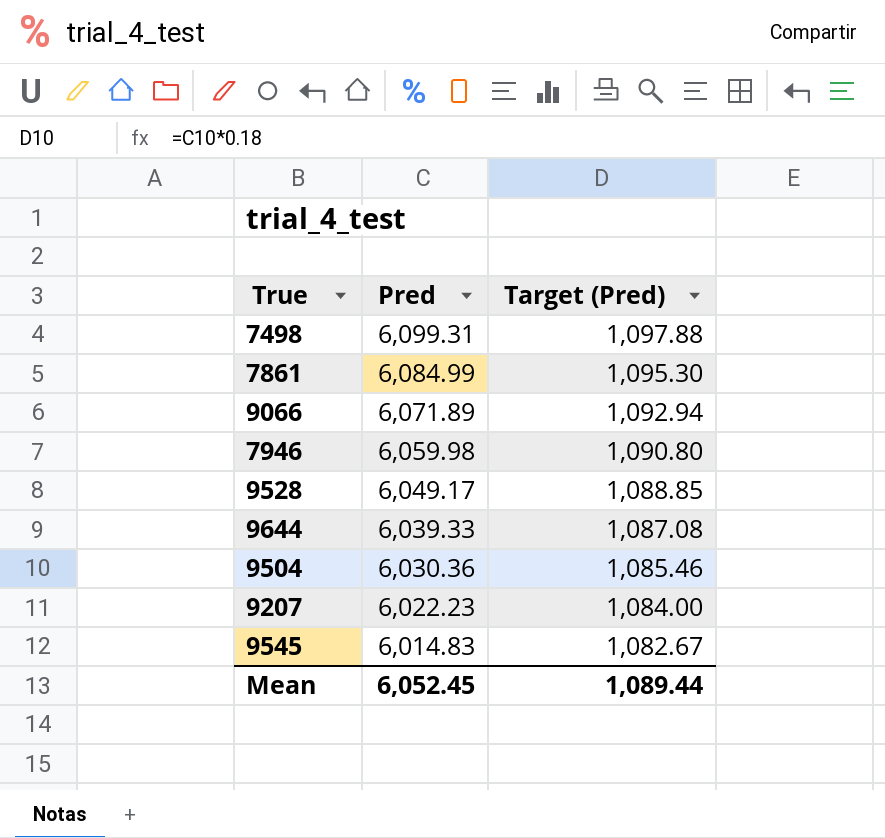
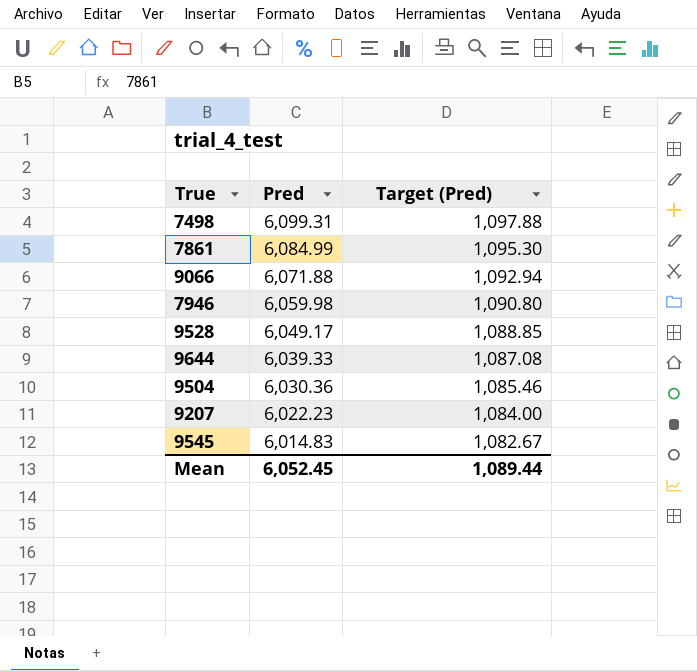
9066 | Pred: 6,071.89 -> 6,071.88

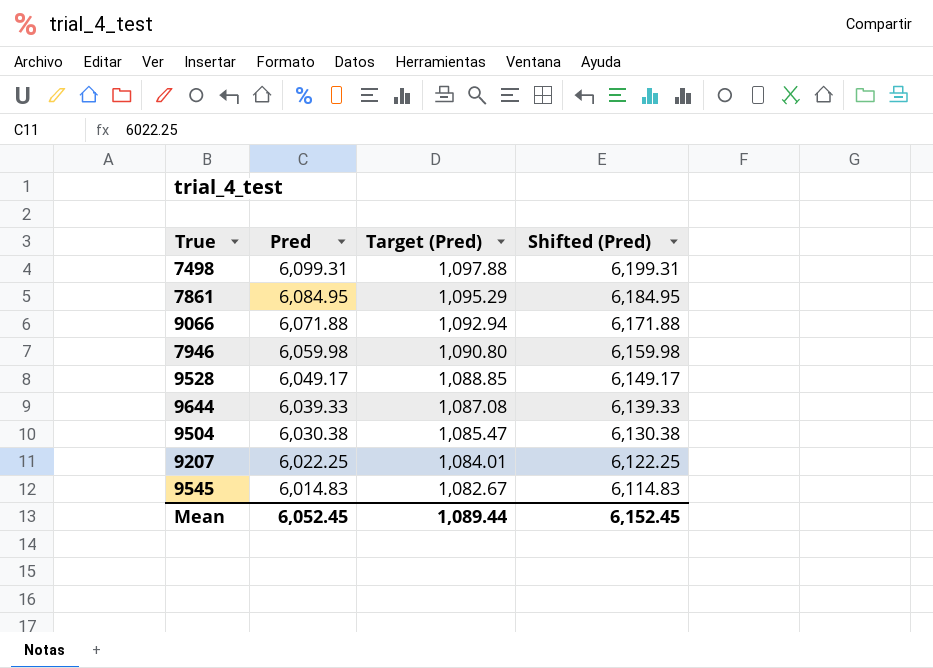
column Shifted (Pred) | formula: none -> [Pred] + 100
7861 | Pred: 6,084.99 -> 6,084.95
7861 | Target (Pred): 1,095.30 -> 1,095.29
9504 | Pred: 6,030.36 -> 6,030.38
9504 | Target (Pred): 1,085.46 -> 1,085.47
9207 | Pred: 6,022.23 -> 6,022.25
9207 | Target (Pred): 1,084.00 -> 1,084.01

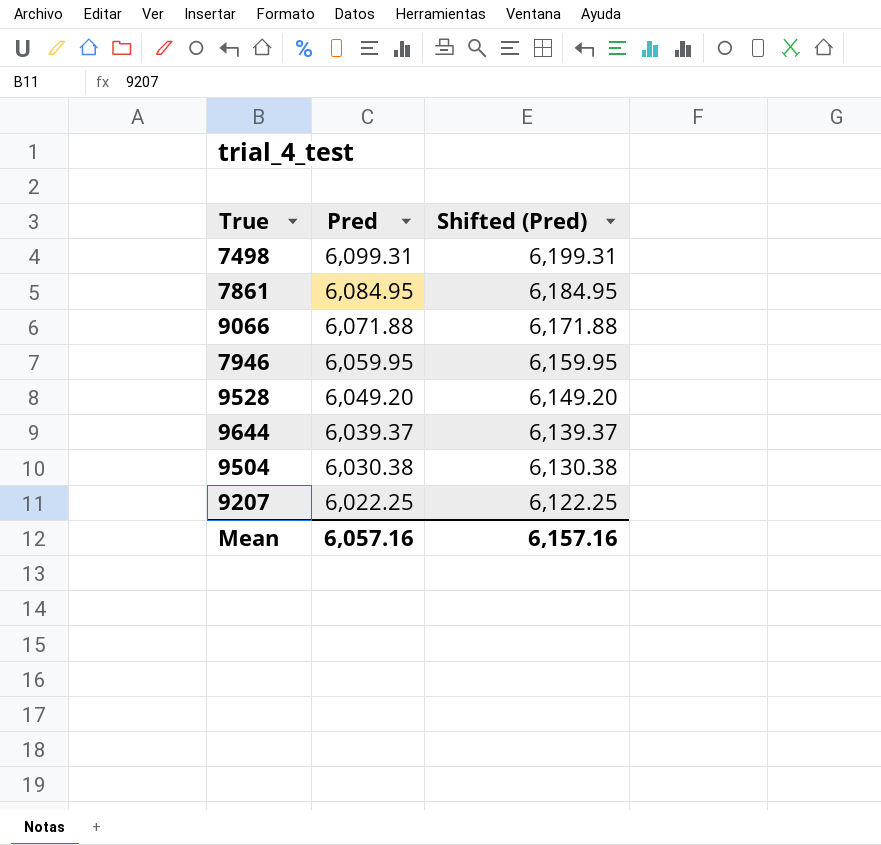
column Target (Pred) | formula: [Pred] * 0.18 -> none
row 9545: 6,014.83 | 1,082.67 | 6,114.83 -> none
7946 | Pred: 6,059.98 -> 6,059.95
7946 | Shifted (Pred): 6,159.98 -> 6,159.95
9528 | Pred: 6,049.17 -> 6,049.20
9528 | Shifted (Pred): 6,149.17 -> 6,149.20
9644 | Pred: 6,039.33 -> 6,039.37
9644 | Shifted (Pred): 6,139.33 -> 6,139.37
Mean | Pred: 6,052.45 -> 6,057.16
Mean | Shifted (Pred): 6,152.45 -> 6,157.16

